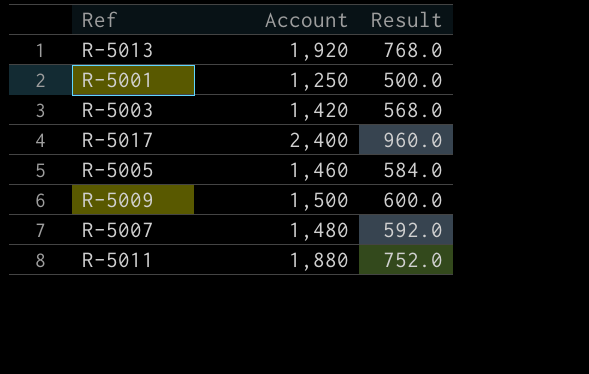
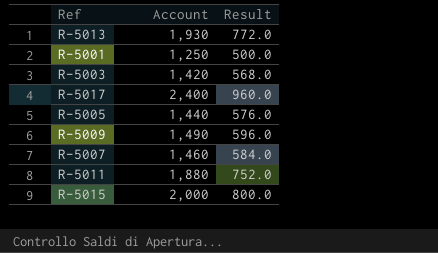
R-5013 | Account: 1,920 -> 1,930
R-5013 | Result: 768.0 -> 772.0
R-5005 | Account: 1,460 -> 1,440
R-5005 | Result: 584.0 -> 576.0
R-5009 | Account: 1,500 -> 1,490
R-5009 | Result: 600.0 -> 596.0
R-5007 | Account: 1,480 -> 1,460
R-5007 | Result: 592.0 -> 584.0
row R-5015: none -> 2,000 | 800.0

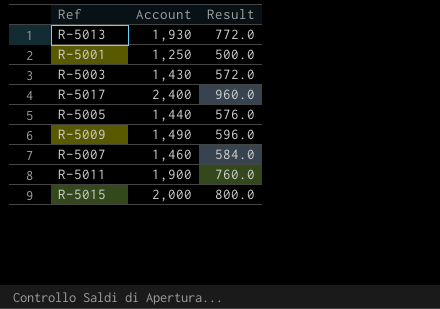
R-5003 | Account: 1,420 -> 1,430
R-5003 | Result: 568.0 -> 572.0
R-5011 | Account: 1,880 -> 1,900
R-5011 | Result: 752.0 -> 760.0

